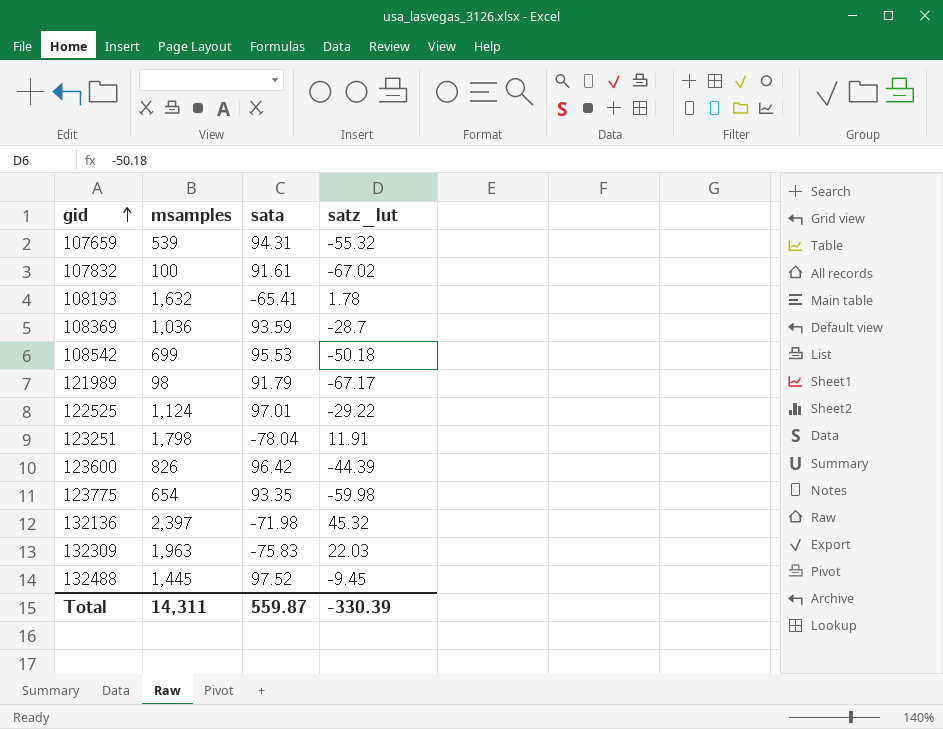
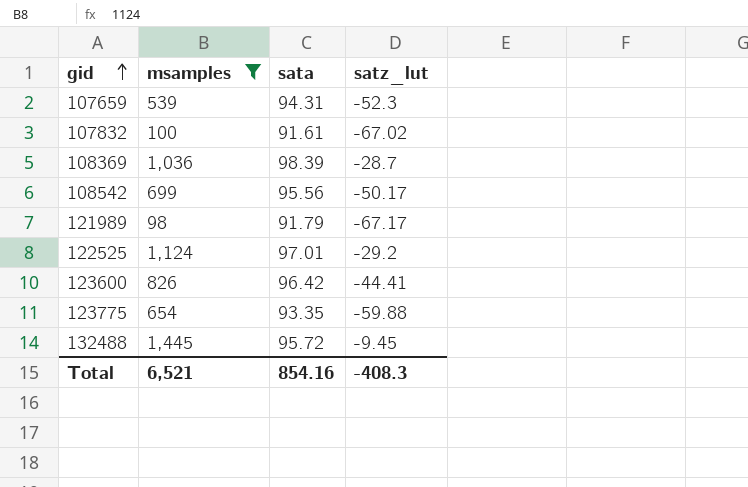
filter: none -> msamples <= 1,445
107659 | satz_lut: -55.32 -> -52.3
108369 | sata: 93.59 -> 98.39
108542 | sata: 95.53 -> 95.56
108542 | satz_lut: -50.18 -> -50.17
122525 | satz_lut: -29.22 -> -29.2
123600 | satz_lut: -44.39 -> -44.41
123775 | satz_lut: -59.98 -> -59.88
132488 | sata: 97.52 -> 95.72
Total | msamples: 14,311 -> 6,521
Total | sata: 559.87 -> 854.16
Total | satz_lut: -330.39 -> -408.3

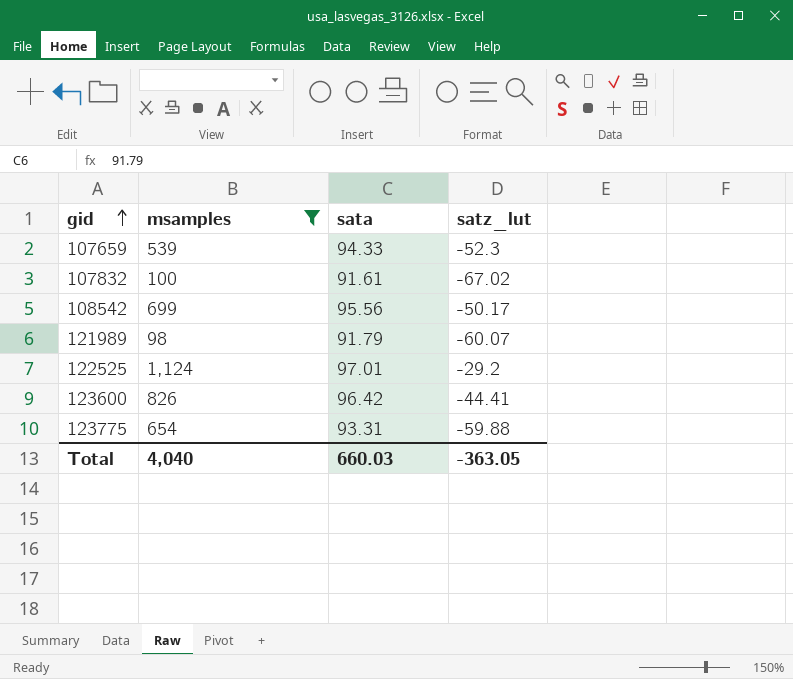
row 108369: 1,036 | 98.39 | -28.7 -> none
row 132488: 1,445 | 95.72 | -9.45 -> none
107659 | sata: 94.31 -> 94.33
121989 | satz_lut: -67.17 -> -60.07
123775 | sata: 93.35 -> 93.31
Total | msamples: 6,521 -> 4,040
Total | sata: 854.16 -> 660.03
Total | satz_lut: -408.3 -> -363.05

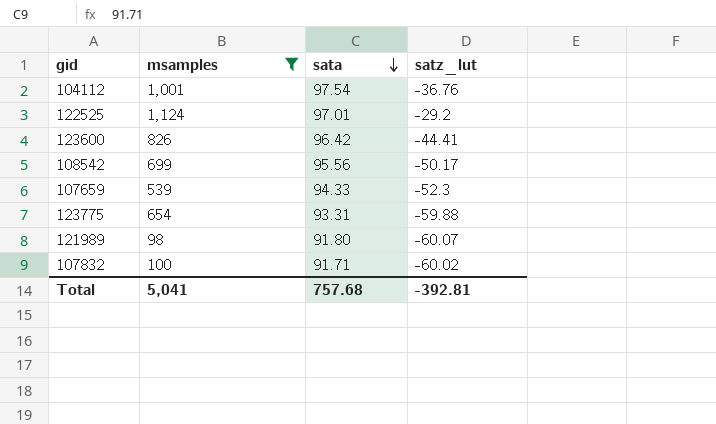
row order: gid ascending -> sata descending
row 104112: none -> 1,001 | 97.54 | -36.76
121989 | sata: 91.79 -> 91.80
107832 | sata: 91.61 -> 91.71
107832 | satz_lut: -67.02 -> -60.02
Total | msamples: 4,040 -> 5,041
Total | sata: 660.03 -> 757.68
Total | satz_lut: -363.05 -> -392.81

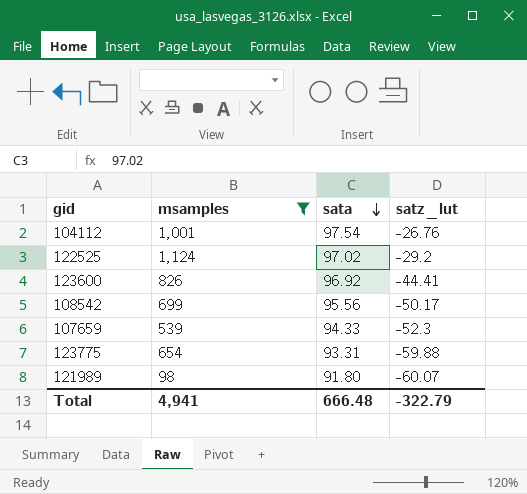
row 107832: 100 | 91.71 | -60.02 -> none
104112 | satz_lut: -36.76 -> -26.76
122525 | sata: 97.01 -> 97.02
123600 | sata: 96.42 -> 96.92
Total | msamples: 5,041 -> 4,941
Total | sata: 757.68 -> 666.48
Total | satz_lut: -392.81 -> -322.79

